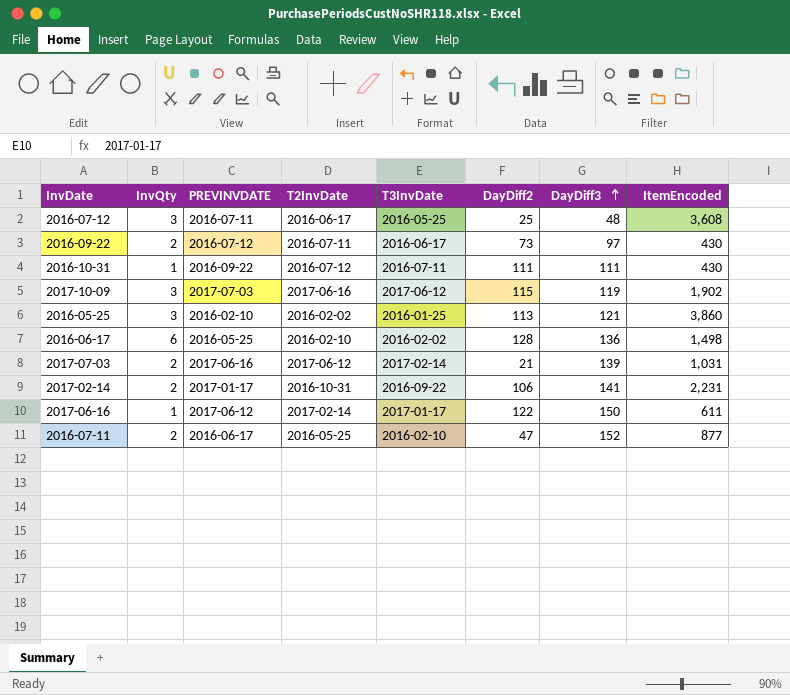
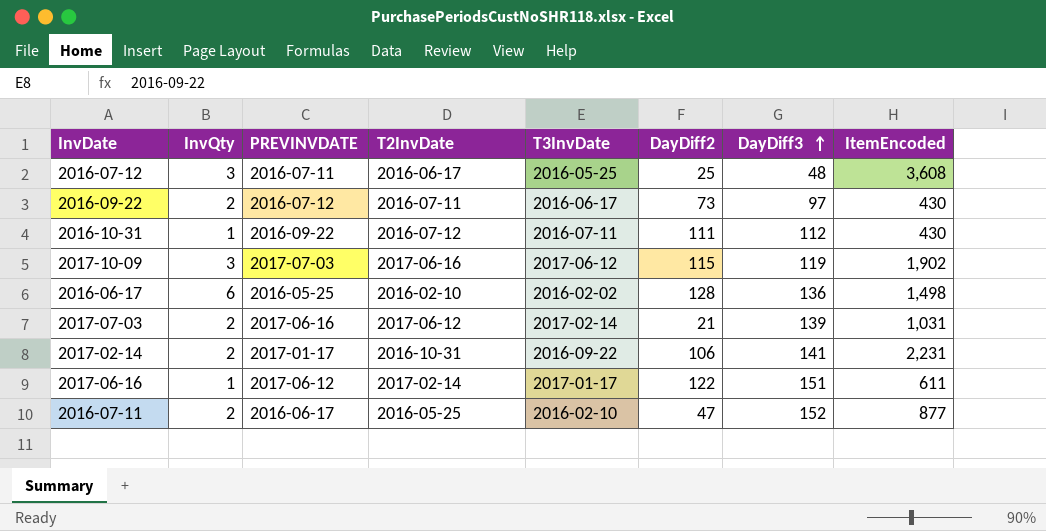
row 2016-05-25: 3 | 2016-02-10 | 2016-02-02 | 2016-01-25 | 113 | 121 | 3,860 -> none
2016-10-31 | DayDiff3: 111 -> 112
2017-06-16 | DayDiff3: 150 -> 151

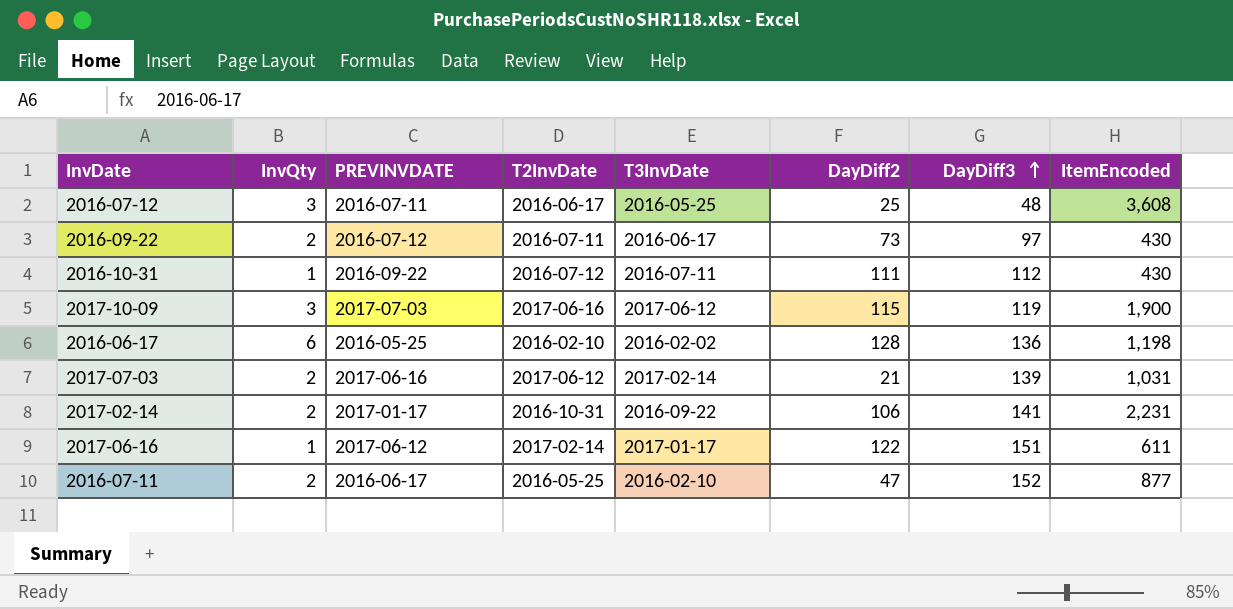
2017-10-09 | ItemEncoded: 1,902 -> 1,900
2016-06-17 | ItemEncoded: 1,498 -> 1,198

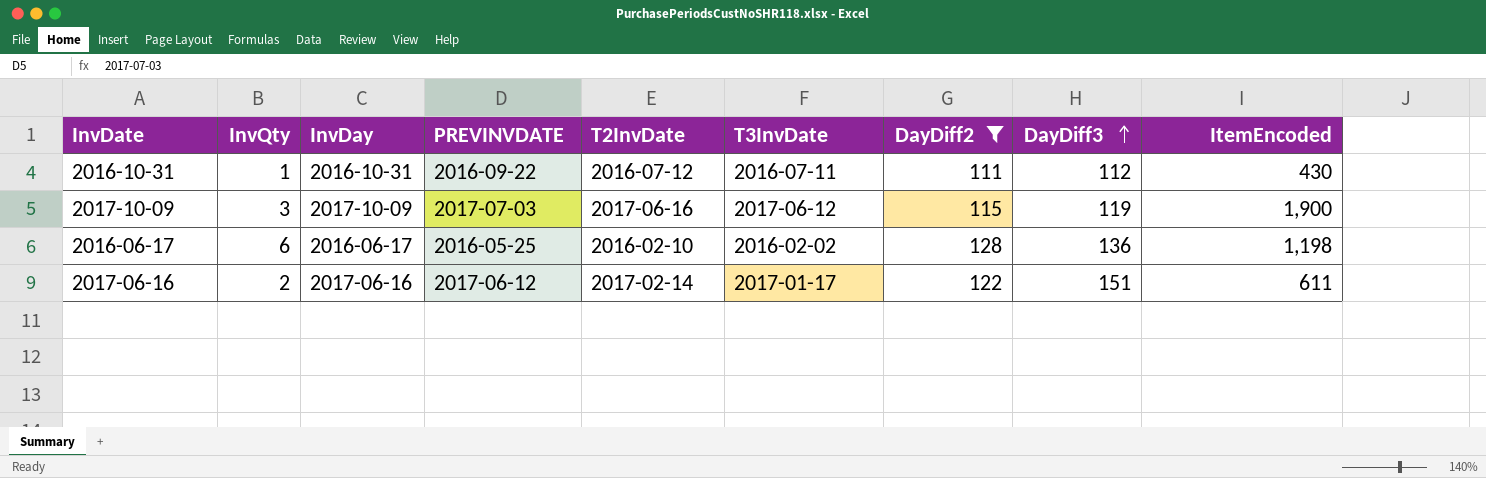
filter: none -> DayDiff2 >= 111
column InvDay | position: none -> 3
2017-06-16 | InvQty: 1 -> 2

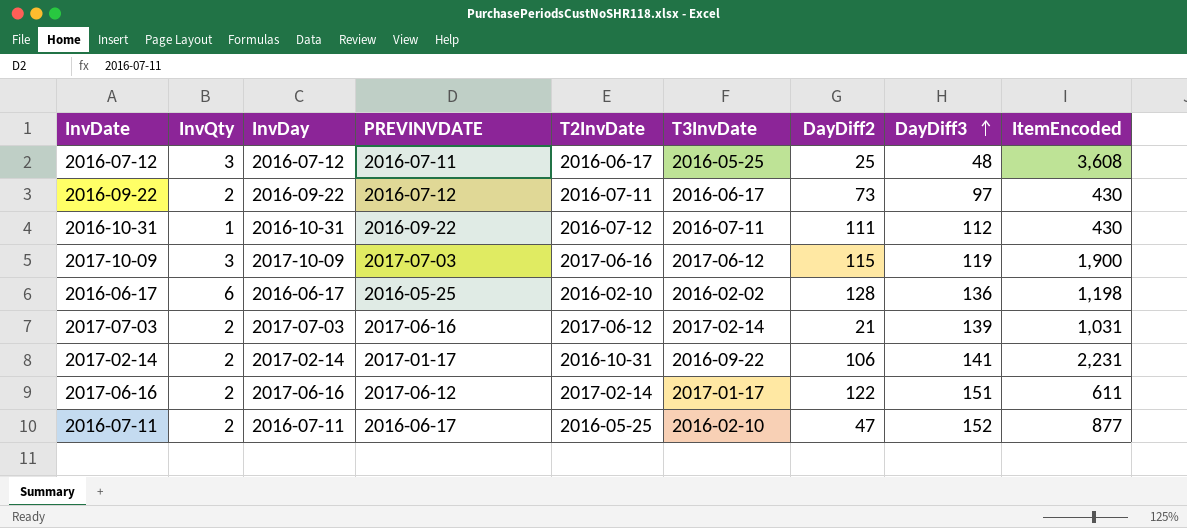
filter: DayDiff2 >= 111 -> none

